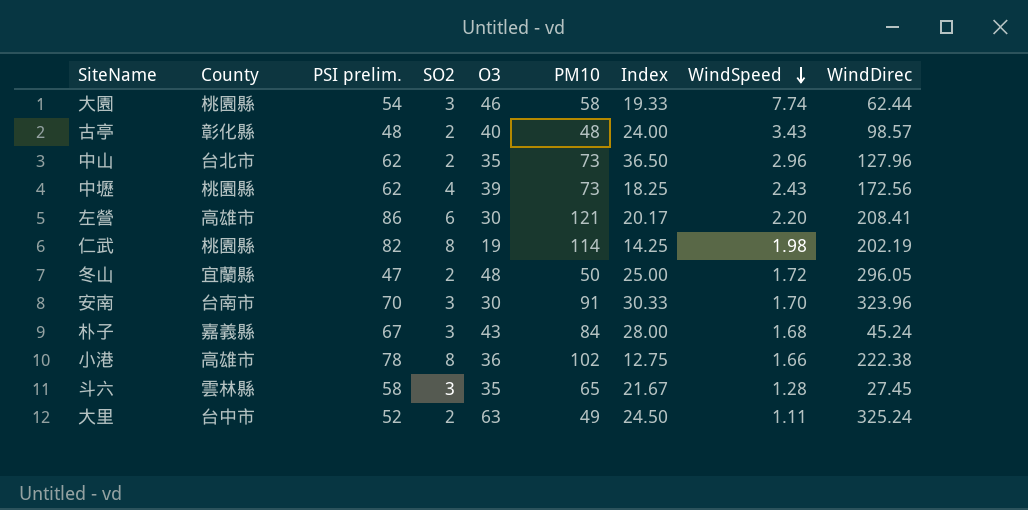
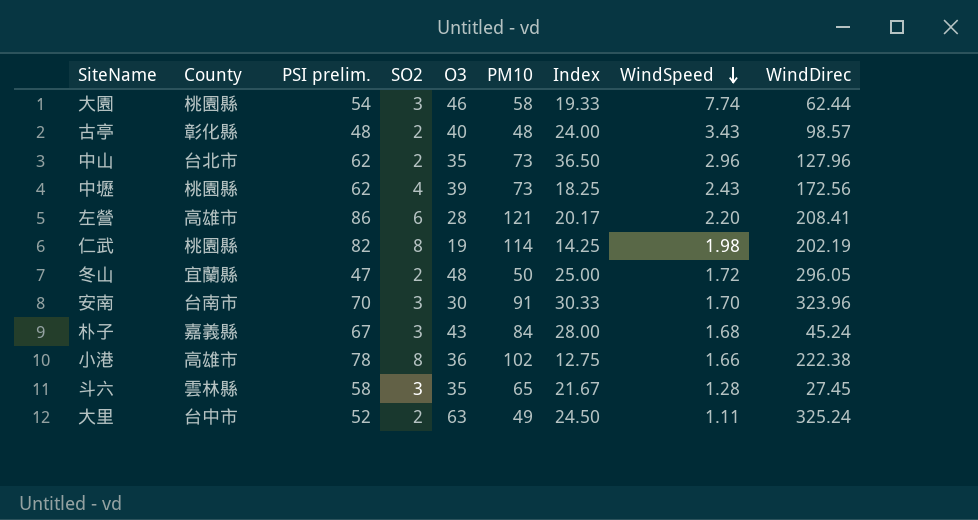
左營 | O3: 30 -> 28

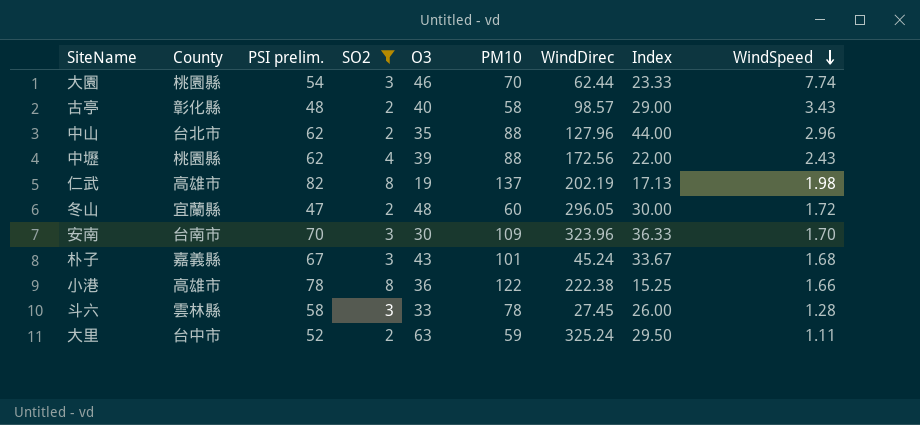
filter: none -> SO2 != 6
column WindDirec | position: 9 -> 7
大園 | PM10: 58 -> 70
大園 | Index: 19.33 -> 23.33
古亭 | PM10: 48 -> 58
古亭 | Index: 24.00 -> 29.00
中山 | PM10: 73 -> 88
中山 | Index: 36.50 -> 44.00
中壢 | PM10: 73 -> 88
中壢 | Index: 18.25 -> 22.00
仁武 | County: 桃園縣 -> 高雄市
仁武 | PM10: 114 -> 137
仁武 | Index: 14.25 -> 17.13
冬山 | PM10: 50 -> 60
冬山 | Index: 25.00 -> 30.00
安南 | PM10: 91 -> 109
安南 | Index: 30.33 -> 36.33
朴子 | PM10: 84 -> 101
朴子 | Index: 28.00 -> 33.67
小港 | PM10: 102 -> 122
小港 | Index: 12.75 -> 15.25
斗六 | O3: 35 -> 33
斗六 | PM10: 65 -> 78
斗六 | Index: 21.67 -> 26.00
大里 | PM10: 49 -> 59
大里 | Index: 24.50 -> 29.50

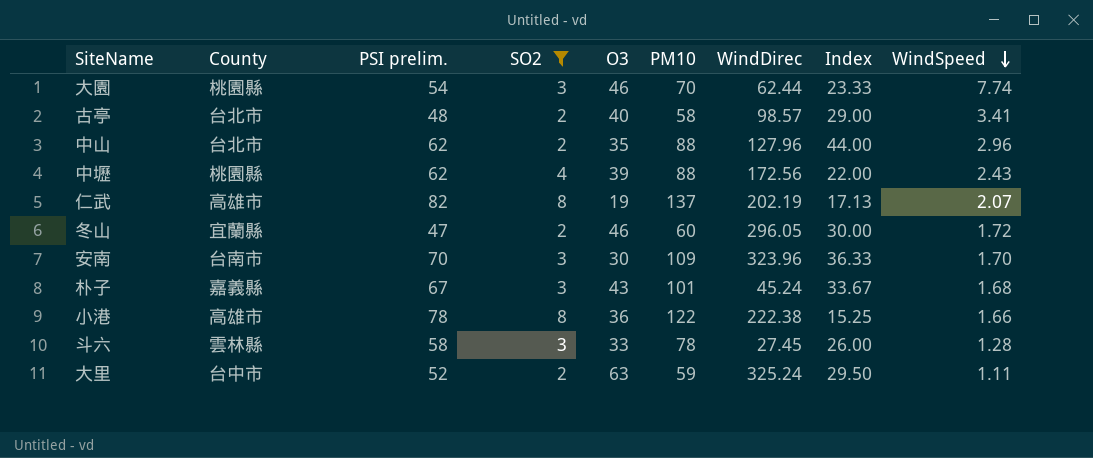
古亭 | County: 彰化縣 -> 台北市
古亭 | WindSpeed: 3.43 -> 3.41
仁武 | WindSpeed: 1.98 -> 2.07
冬山 | O3: 48 -> 46

